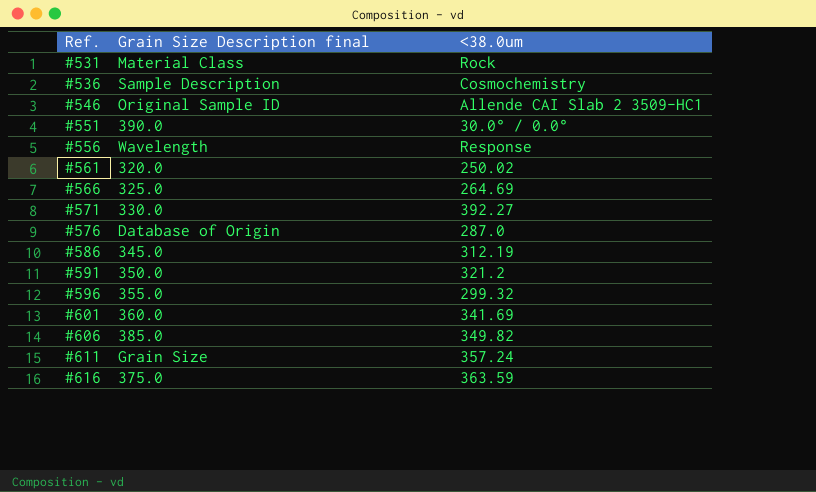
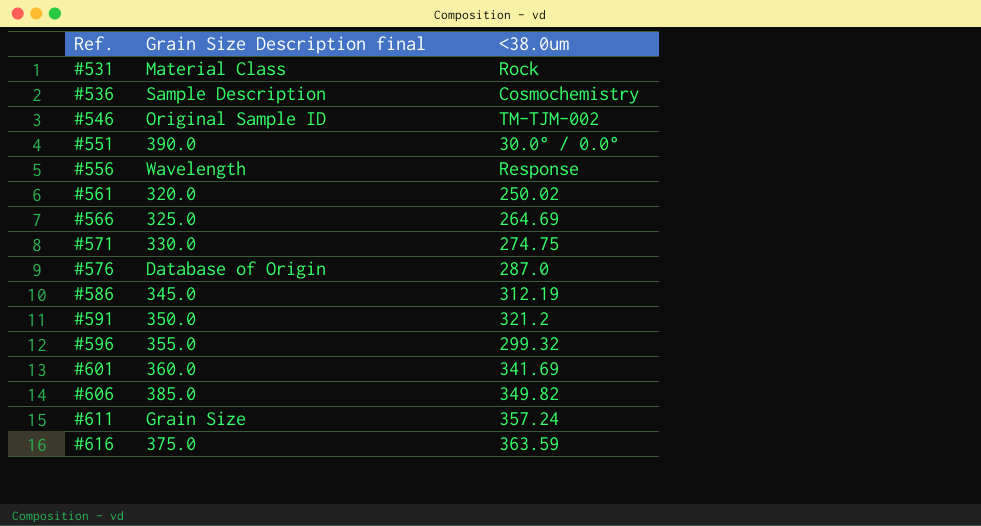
#546 | <38.0um: Allende CAI Slab 2 3509-HC1 -> TM-TJM-002
#571 | <38.0um: 392.27 -> 274.75

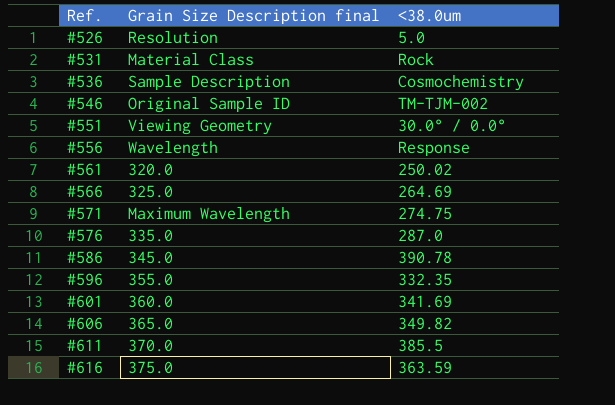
row #591: 350.0 | 321.2 -> none
row #526: none -> Resolution | 5.0
#551 | Grain Size Description final: 390.0 -> Viewing Geometry
#571 | Grain Size Description final: 330.0 -> Maximum Wavelength
#576 | Grain Size Description final: Database of Origin -> 335.0
#586 | <38.0um: 312.19 -> 390.78
#596 | <38.0um: 299.32 -> 332.35
#606 | Grain Size Description final: 385.0 -> 365.0
#611 | Grain Size Description final: Grain Size -> 370.0
#611 | <38.0um: 357.24 -> 385.5

